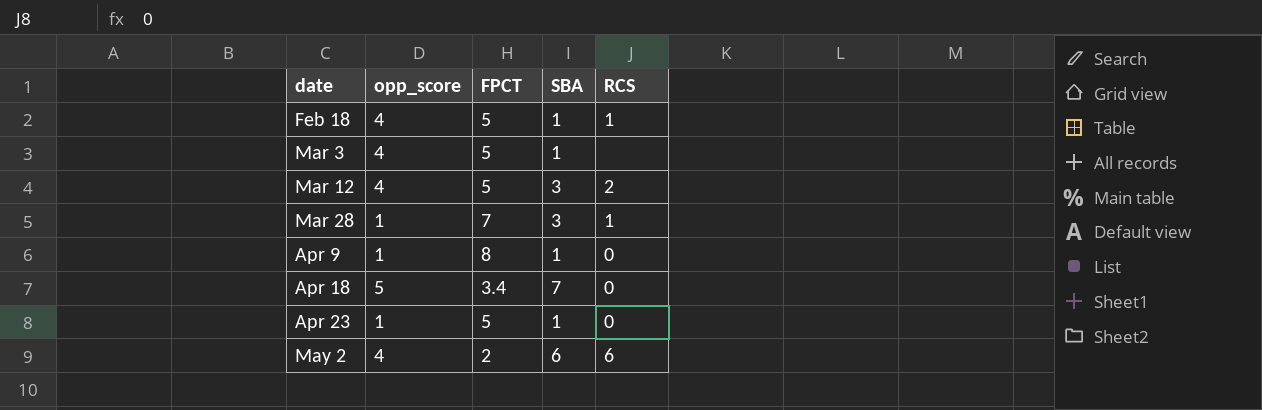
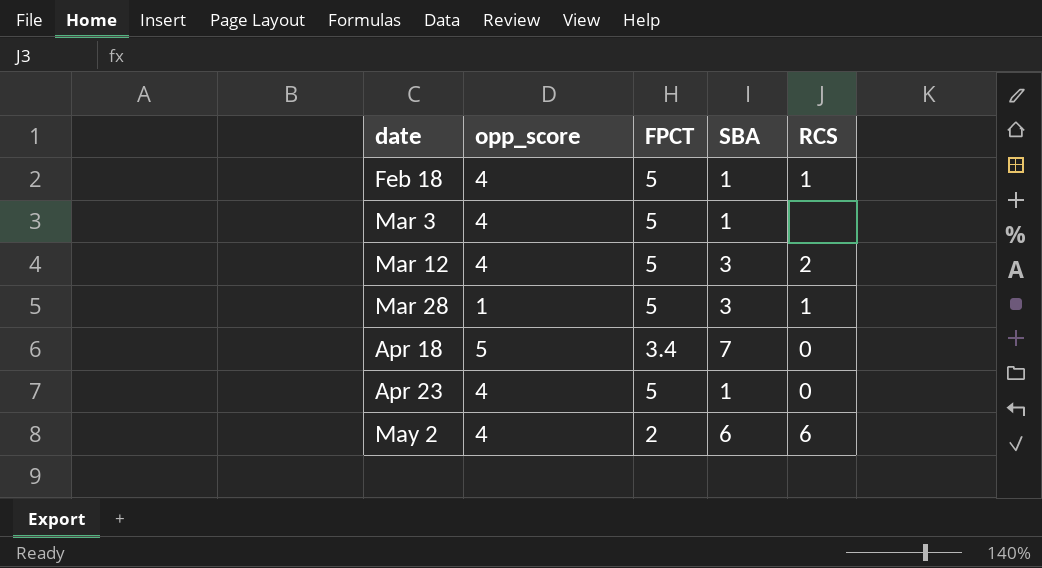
row Apr 9: 1 | 8 | 1 | 0 -> none
Mar 28 | FPCT: 7 -> 5
Apr 23 | opp_score: 1 -> 4

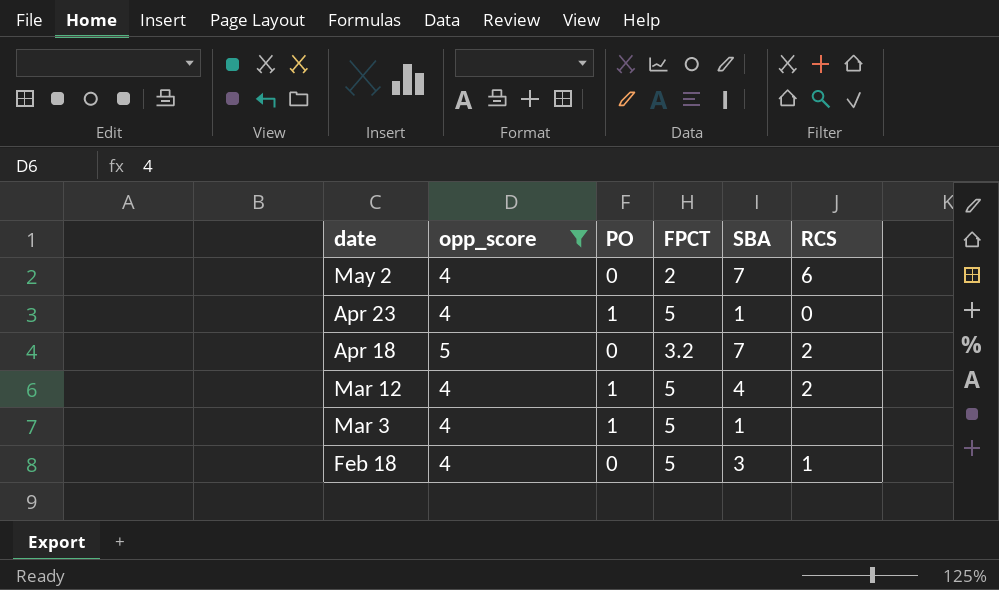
filter: none -> opp_score != 1
row order: date ascending -> date descending
column PO | position: none -> 3
May 2 | SBA: 6 -> 7
Apr 18 | FPCT: 3.4 -> 3.2
Apr 18 | RCS: 0 -> 2
Mar 12 | SBA: 3 -> 4
Feb 18 | SBA: 1 -> 3

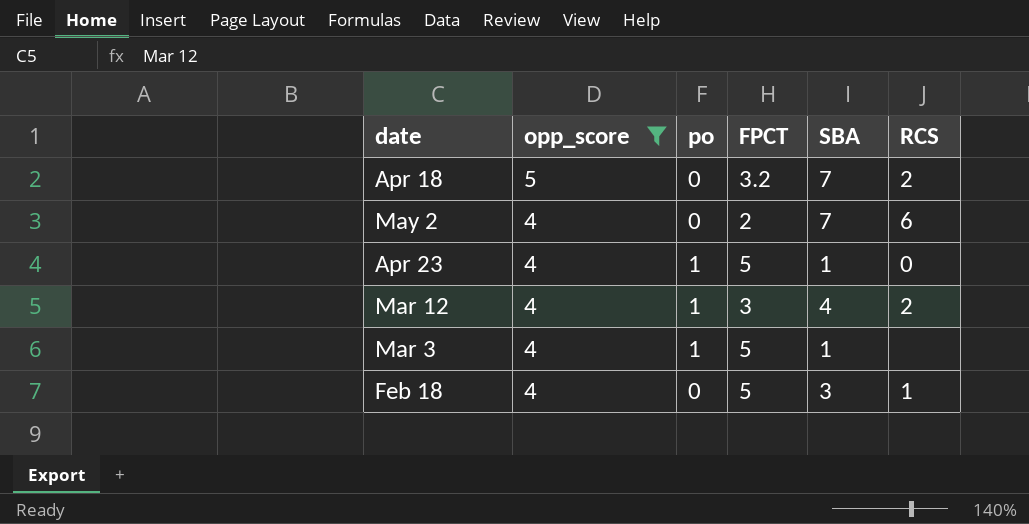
row order: date descending -> opp_score descending
column name: PO -> po
Mar 12 | FPCT: 5 -> 3

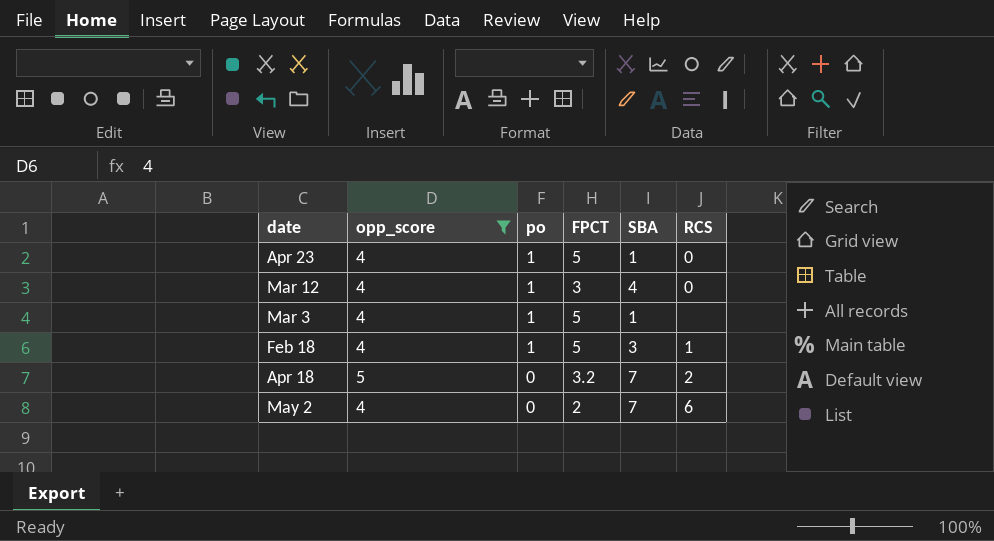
row order: opp_score descending -> po descending
Mar 12 | RCS: 2 -> 0
Feb 18 | po: 0 -> 1

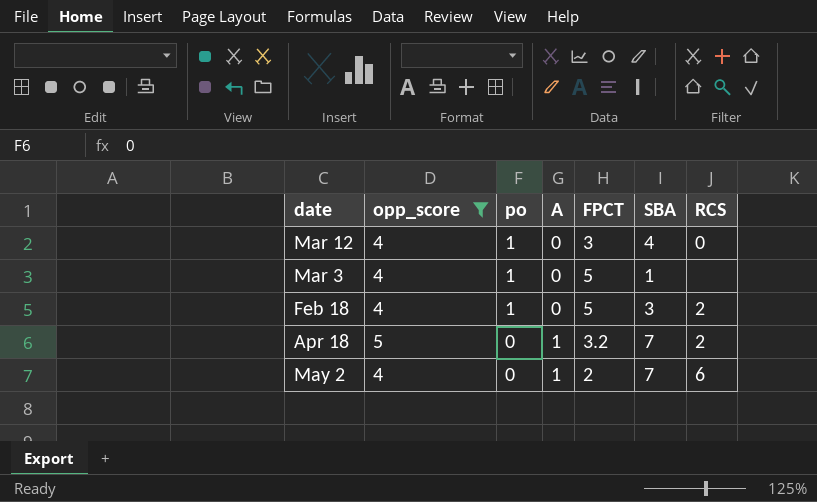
column A | position: none -> 4
row Apr 23: 4 | 1 | 5 | 1 | 0 -> none
Feb 18 | RCS: 1 -> 2

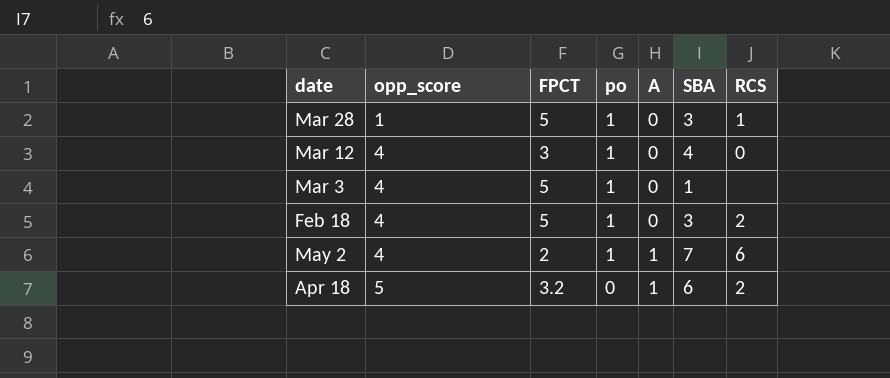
filter: opp_score != 1 -> none
row order: po descending -> opp_score ascending
column FPCT | position: 5 -> 3
May 2 | po: 0 -> 1
Apr 18 | SBA: 7 -> 6

